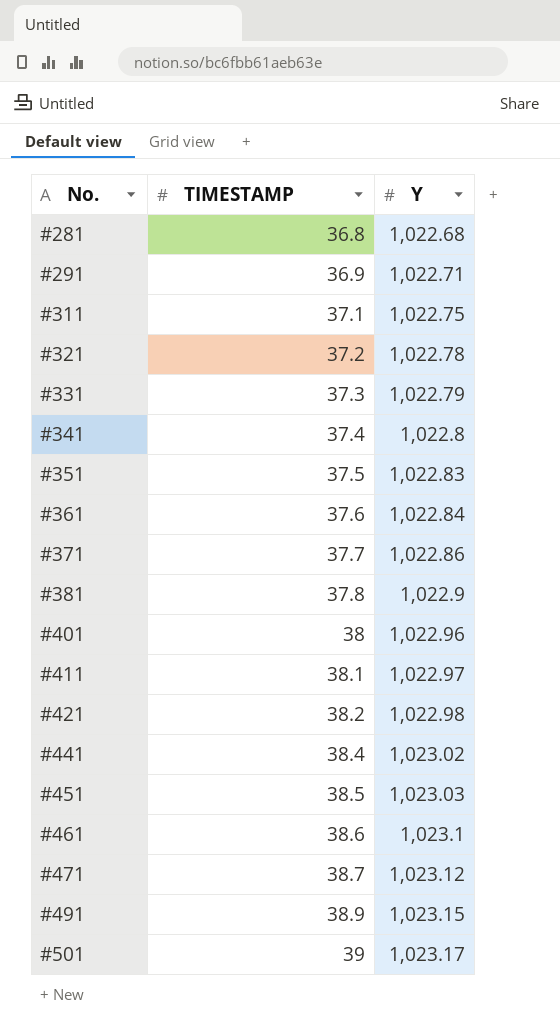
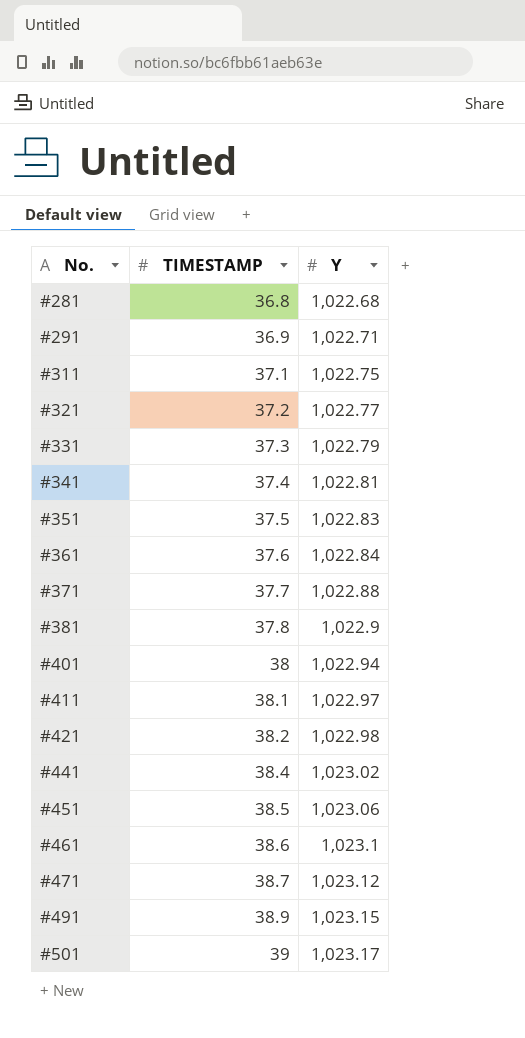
#321 | Y: 1,022.78 -> 1,022.77
#341 | Y: 1,022.8 -> 1,022.81
#371 | Y: 1,022.86 -> 1,022.88
#401 | Y: 1,022.96 -> 1,022.94
#451 | Y: 1,023.03 -> 1,023.06

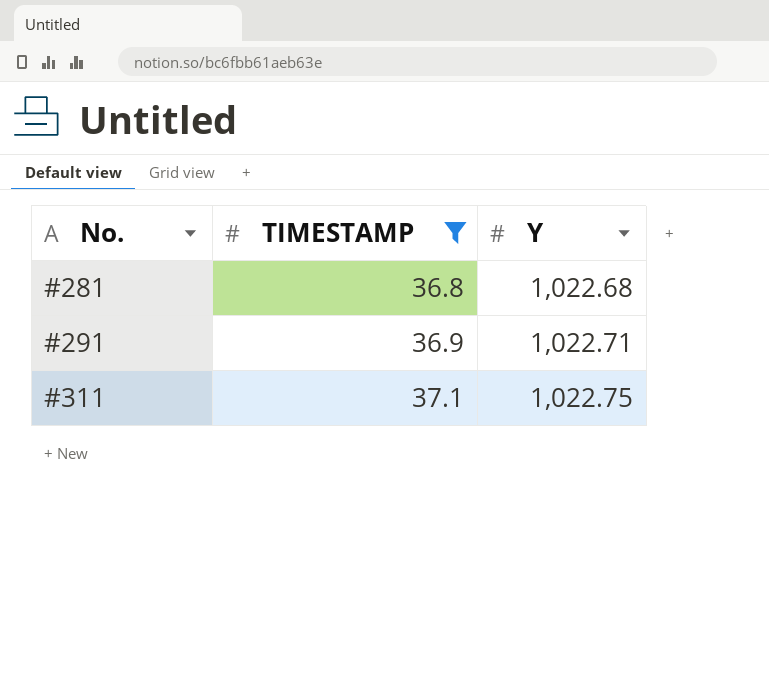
filter: none -> TIMESTAMP <= 37.1

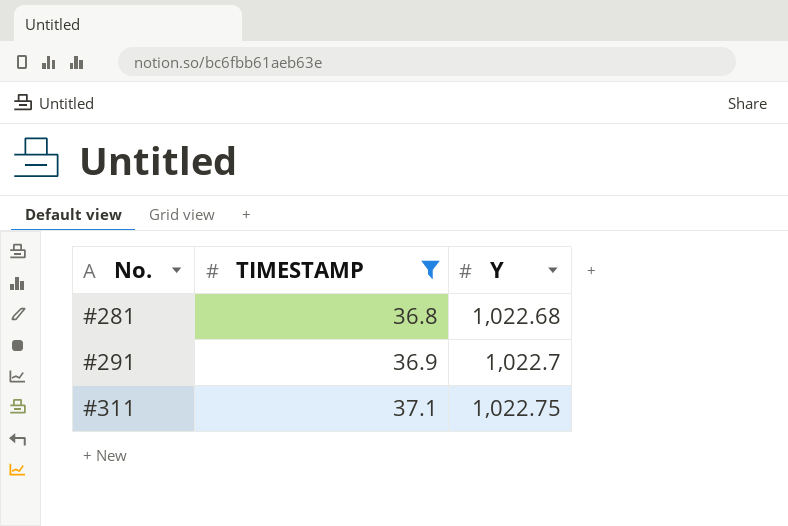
#291 | Y: 1,022.71 -> 1,022.7

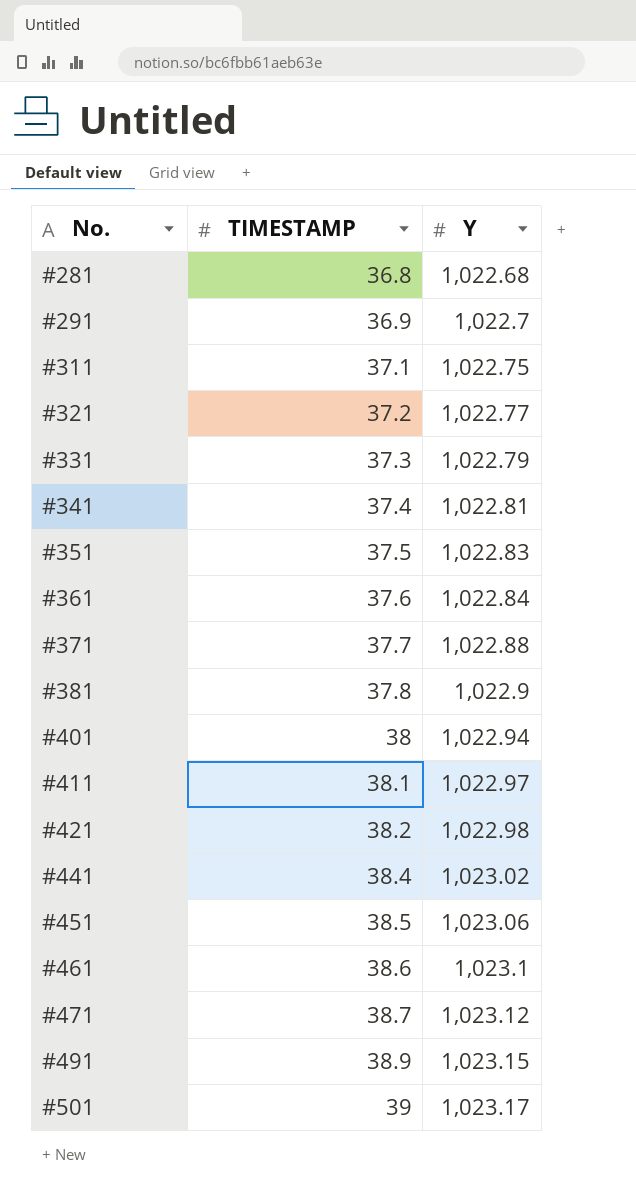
filter: TIMESTAMP <= 37.1 -> none

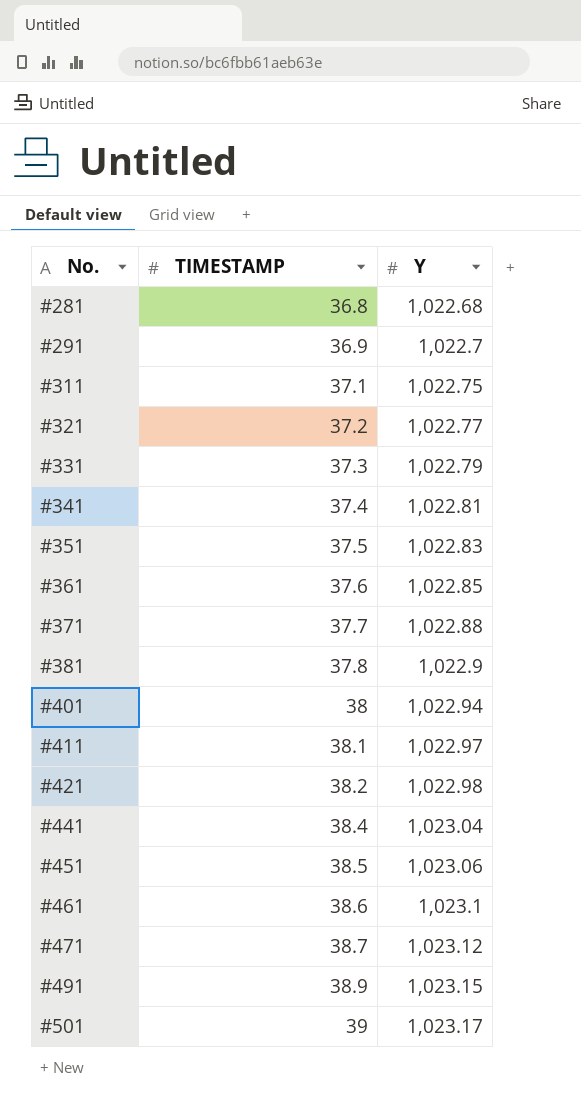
#361 | Y: 1,022.84 -> 1,022.85
#441 | Y: 1,023.02 -> 1,023.04

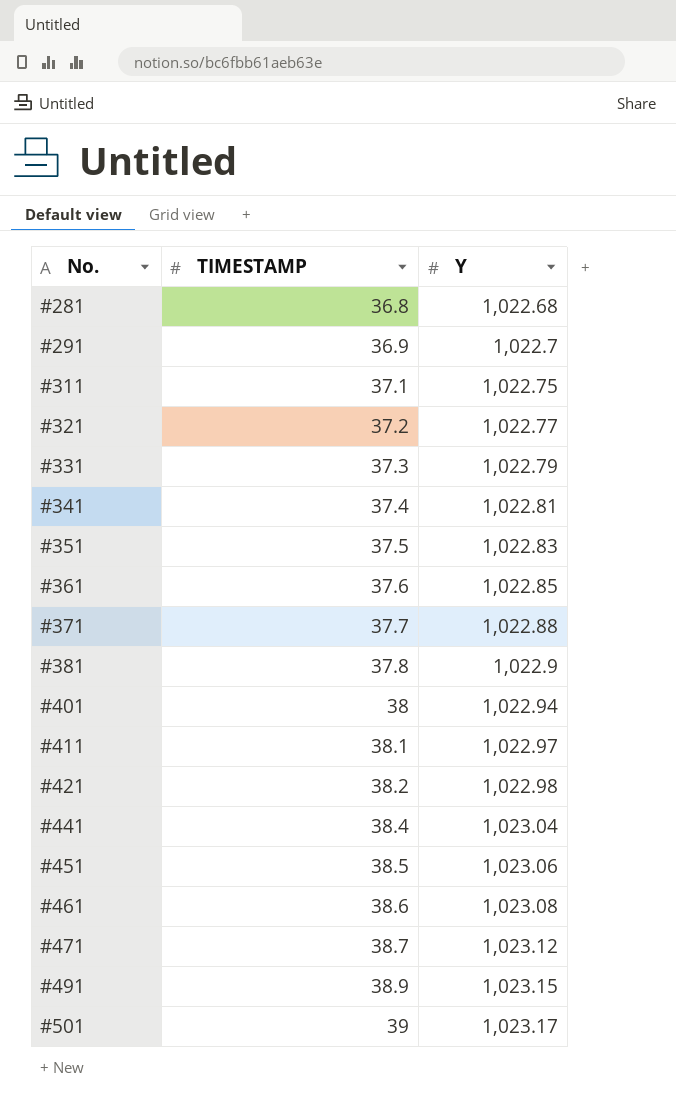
#461 | Y: 1,023.1 -> 1,023.08

